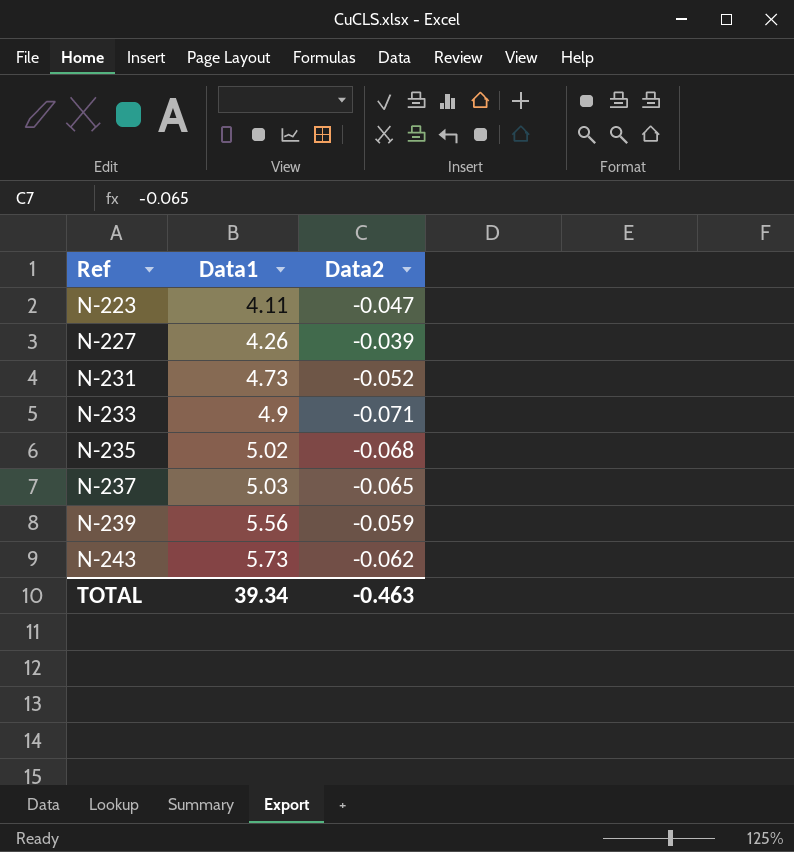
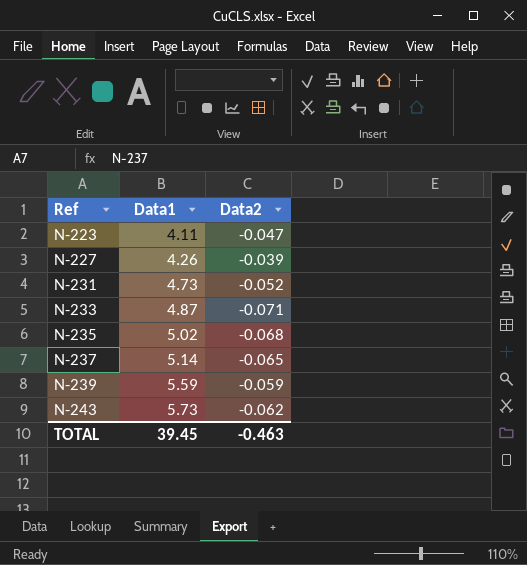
N-233 | Data1: 4.9 -> 4.87
N-237 | Data1: 5.03 -> 5.14
N-239 | Data1: 5.56 -> 5.59
TOTAL | Data1: 39.34 -> 39.45

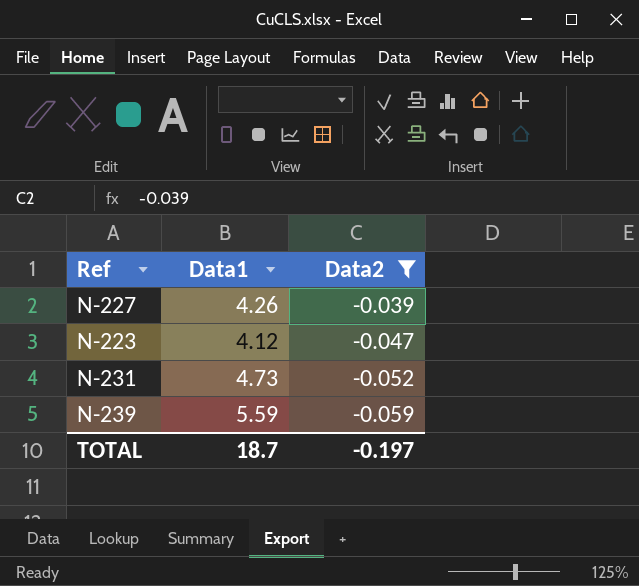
filter: none -> Data2 >= -0.059
row order: Ref ascending -> Data2 descending
N-223 | Data1: 4.11 -> 4.12
TOTAL | Data1: 39.45 -> 18.7
TOTAL | Data2: -0.463 -> -0.197

